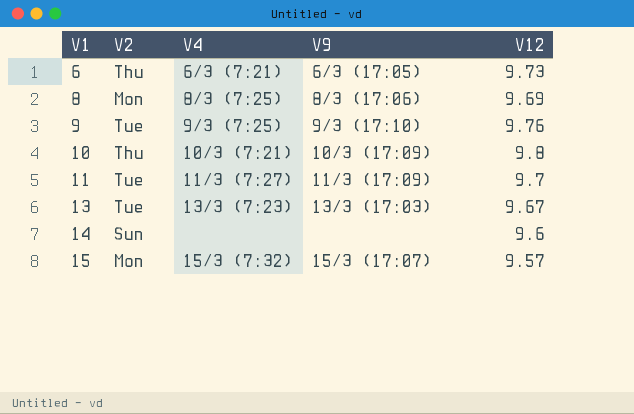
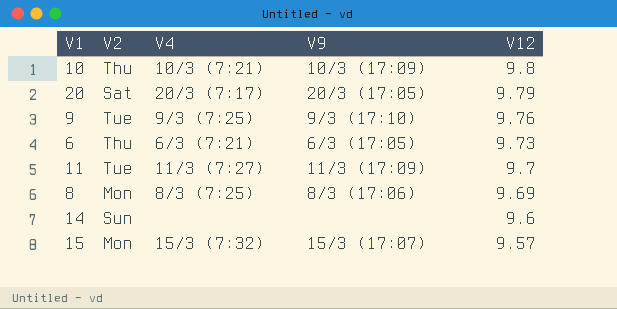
row order: V1 ascending -> V12 descending
row 13: Tue | 13/3 (7:23) | 13/3 (17:03) | 9.67 -> none
row 20: none -> Sat | 20/3 (7:17) | 20/3 (17:05) | 9.79

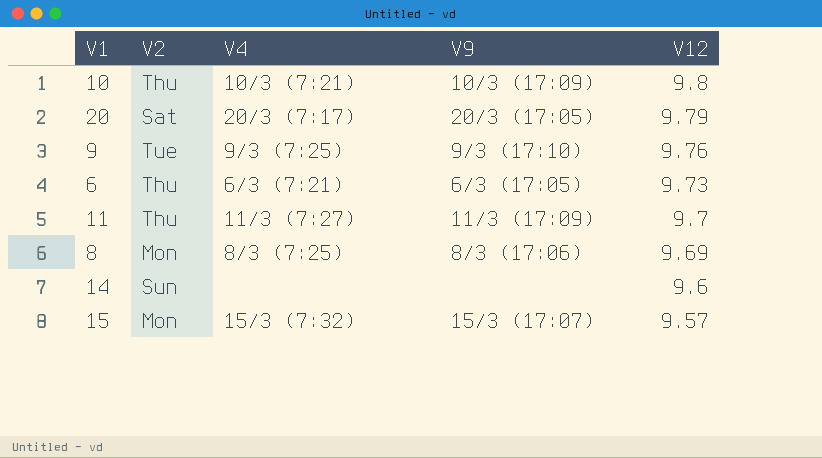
11 | V2: Tue -> Thu

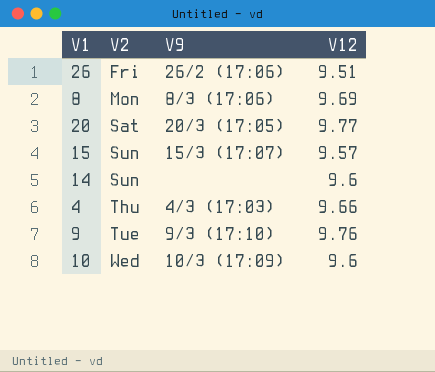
row order: V12 descending -> V2 ascending
column V4 | position: 3 -> none
row 6: Thu | 6/3 (7:21) | 6/3 (17:05) | 9.73 -> none
row 11: Thu | 11/3 (7:27) | 11/3 (17:09) | 9.7 -> none
row 26: none -> Fri | 26/2 (17:06) | 9.51
20 | V12: 9.79 -> 9.77
15 | V2: Mon -> Sun
row 4: none -> Thu | 4/3 (17:03) | 9.66
10 | V2: Thu -> Wed
10 | V12: 9.8 -> 9.6

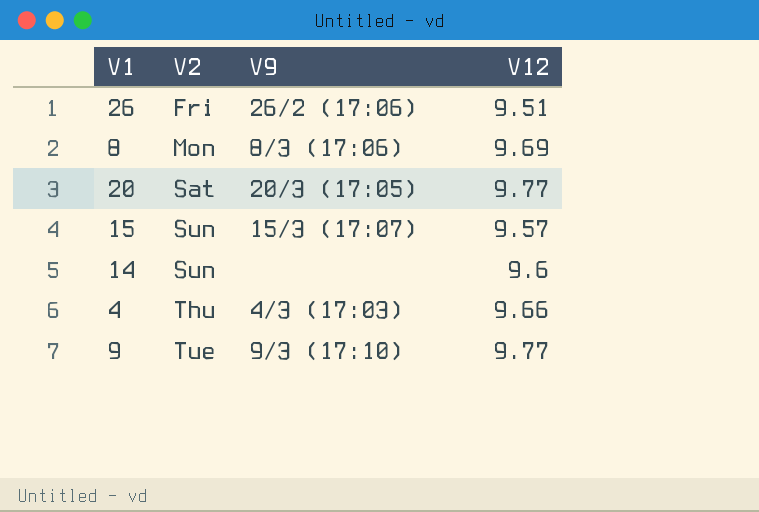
row 10: Wed | 10/3 (17:09) | 9.6 -> none
9 | V12: 9.76 -> 9.77

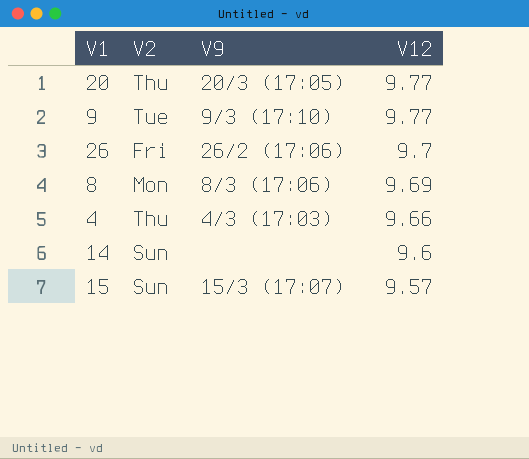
row order: V2 ascending -> V12 descending
20 | V2: Sat -> Thu
26 | V12: 9.51 -> 9.7

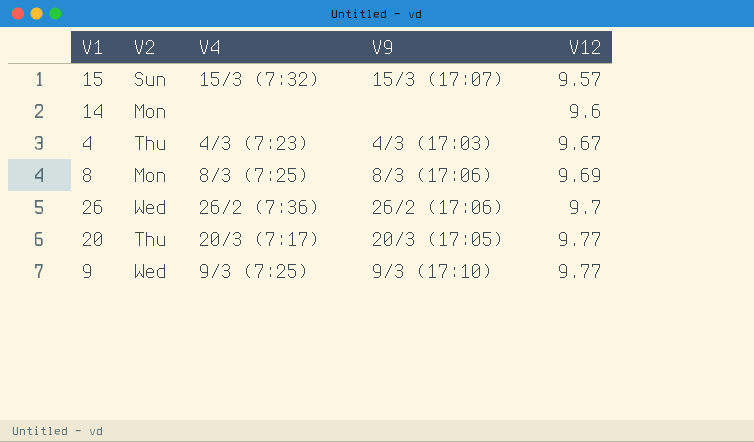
row order: V12 descending -> V12 ascending
column V4 | position: none -> 3
14 | V2: Sun -> Mon
4 | V12: 9.66 -> 9.67
26 | V2: Fri -> Wed
9 | V2: Tue -> Wed

